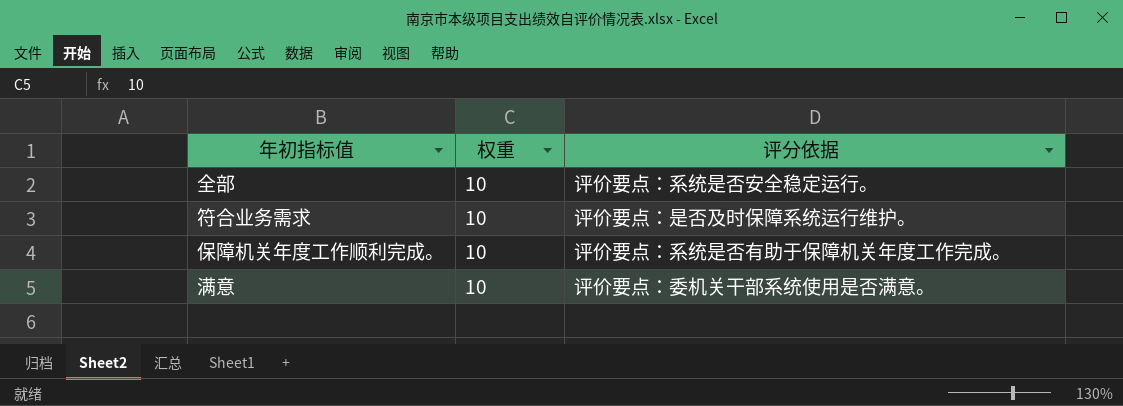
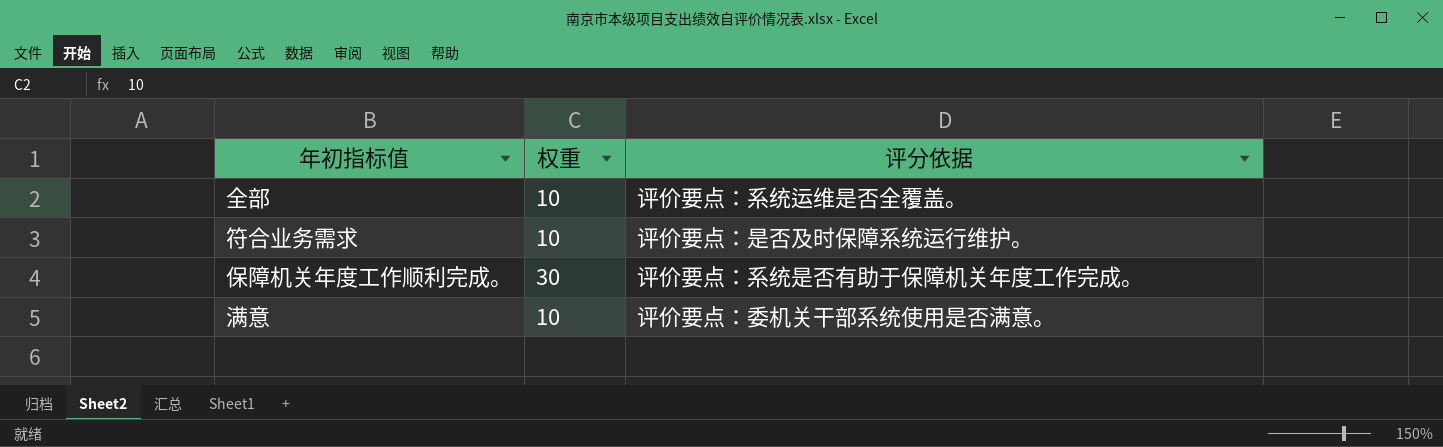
全部 | 评分依据: 评价要点：系统是否安全稳定运行。 -> 评价要点：系统运维是否全覆盖。
保障机关年度工作顺利完成。 | 权重: 10 -> 30

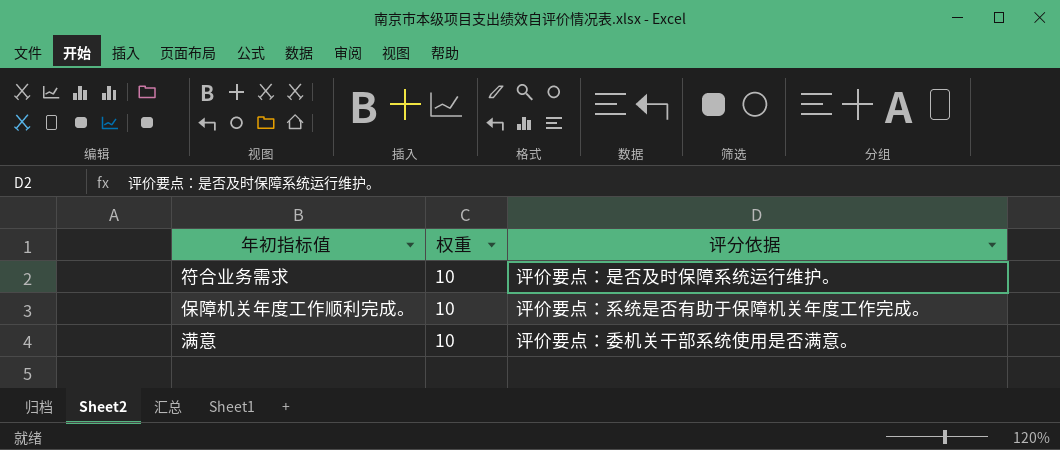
row 全部: 10 | 评价要点：系统运维是否全覆盖。 -> none
保障机关年度工作顺利完成。 | 权重: 30 -> 10

